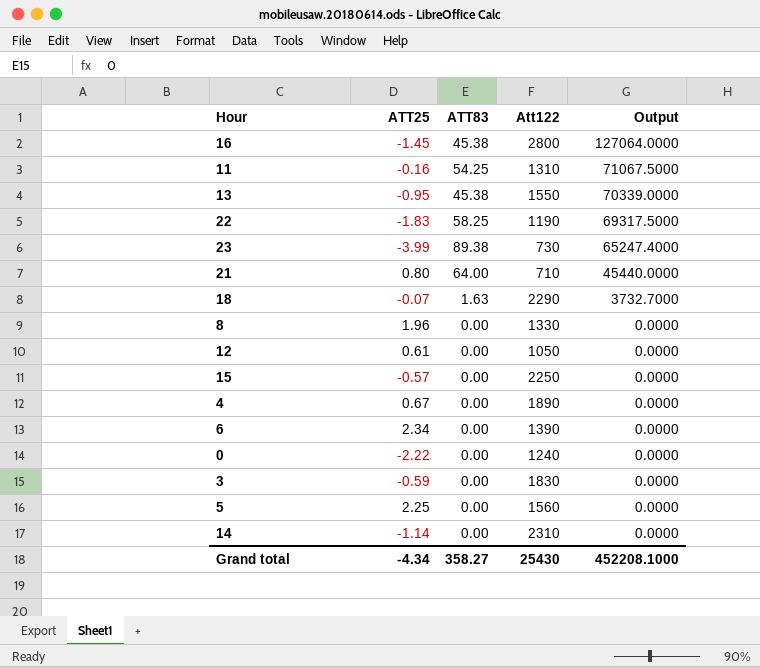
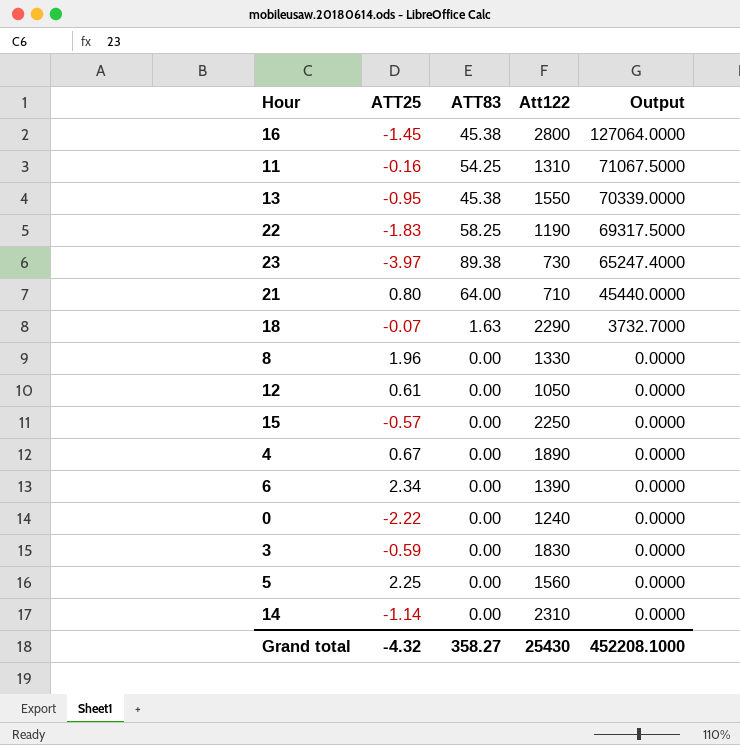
23 | ATT25: -3.99 -> -3.97
Grand total | ATT25: -4.34 -> -4.32

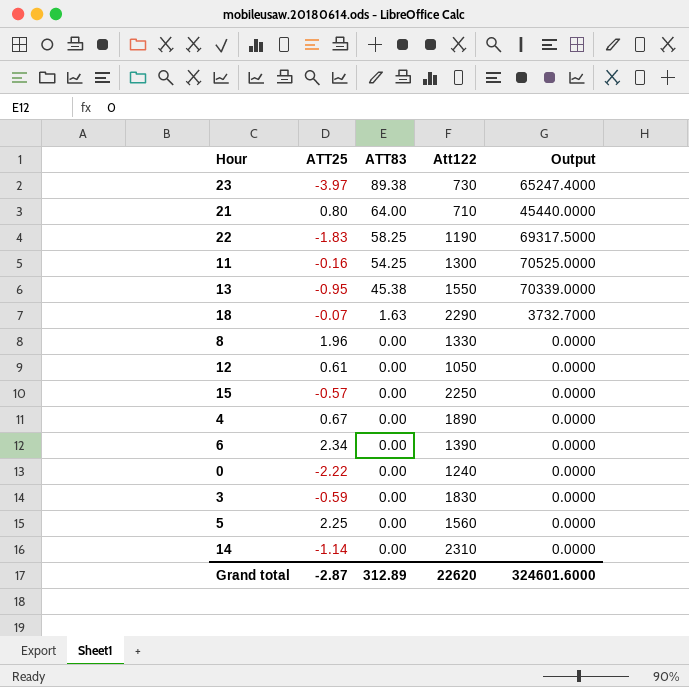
row order: Output descending -> ATT83 descending
row 16: -1.45 | 45.38 | 2800 | 127064.0000 -> none
11 | Att122: 1310 -> 1300
11 | Output: 71067.5000 -> 70525.0000
Grand total | ATT25: -4.32 -> -2.87
Grand total | ATT83: 358.27 -> 312.89
Grand total | Att122: 25430 -> 22620
Grand total | Output: 452208.1000 -> 324601.6000

